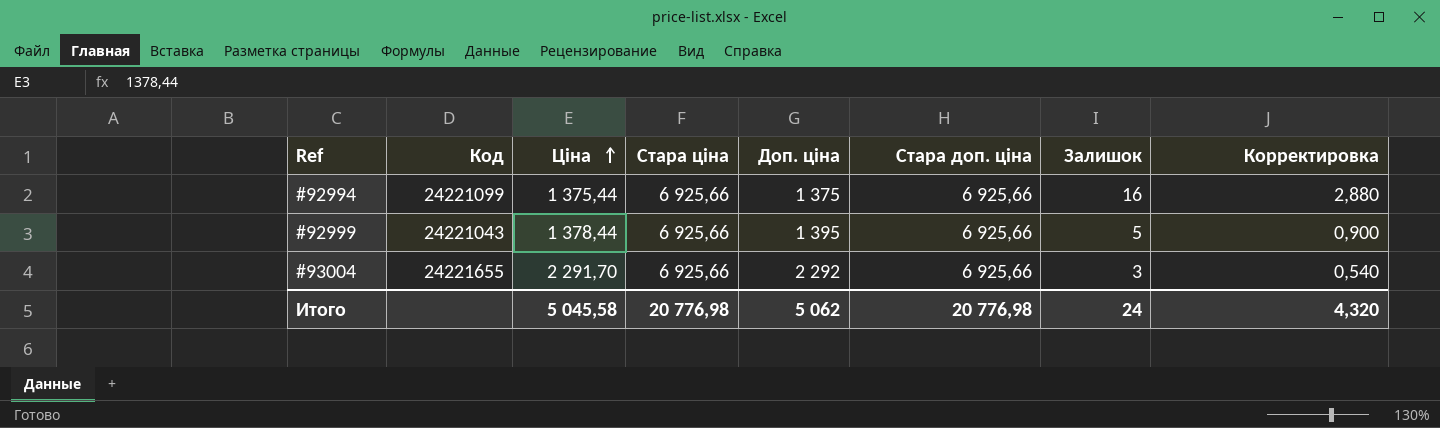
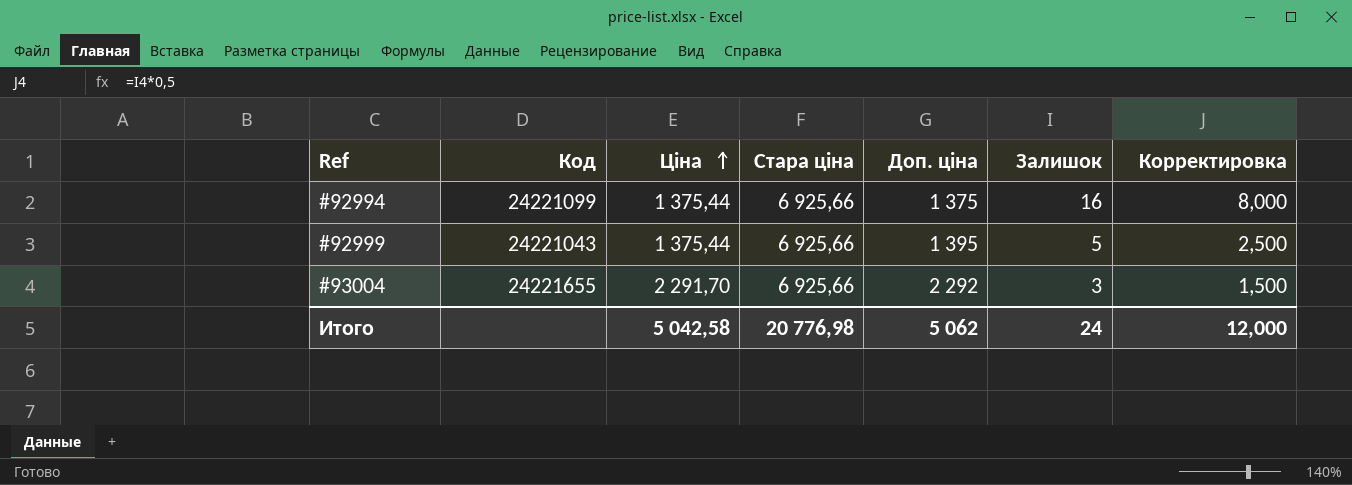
column Стара доп. ціна | position: 6 -> none
column Корректировка | formula: [Залишок] * 0,18 -> [Залишок] * 0,5
#92999 | Ціна: 1 378,44 -> 1 375,44
Итого | Ціна: 5 045,58 -> 5 042,58
Итого | Корректировка: 4,320 -> 12,000

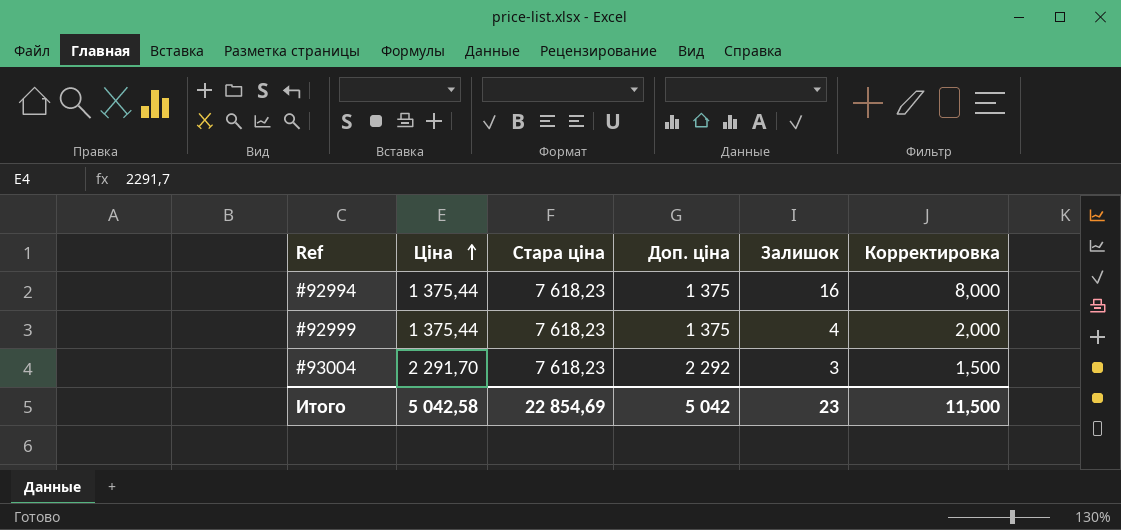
column Код | position: 2 -> none
#92994 | Стара ціна: 6 925,66 -> 7 618,23
#92999 | Стара ціна: 6 925,66 -> 7 618,23
#92999 | Доп. ціна: 1 395 -> 1 375
#92999 | Залишок: 5 -> 4
#92999 | Корректировка: 2,500 -> 2,000
#93004 | Стара ціна: 6 925,66 -> 7 618,23
Итого | Стара ціна: 20 776,98 -> 22 854,69
Итого | Доп. ціна: 5 062 -> 5 042
Итого | Залишок: 24 -> 23
Итого | Корректировка: 12,000 -> 11,500

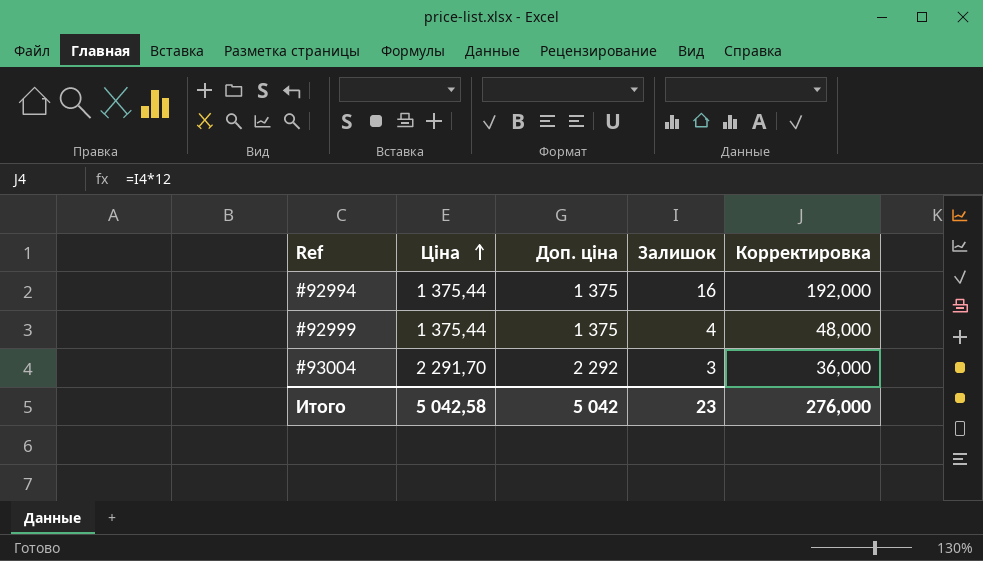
column Стара ціна | position: 3 -> none
column Корректировка | formula: [Залишок] * 0,5 -> [Залишок] * 12
Итого | Корректировка: 11,500 -> 276,000

